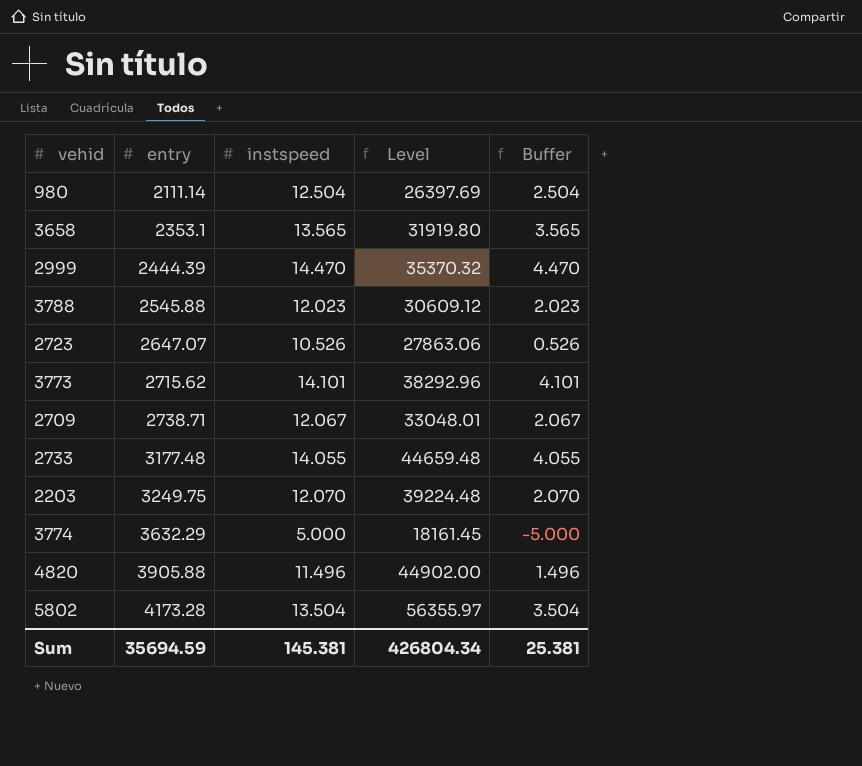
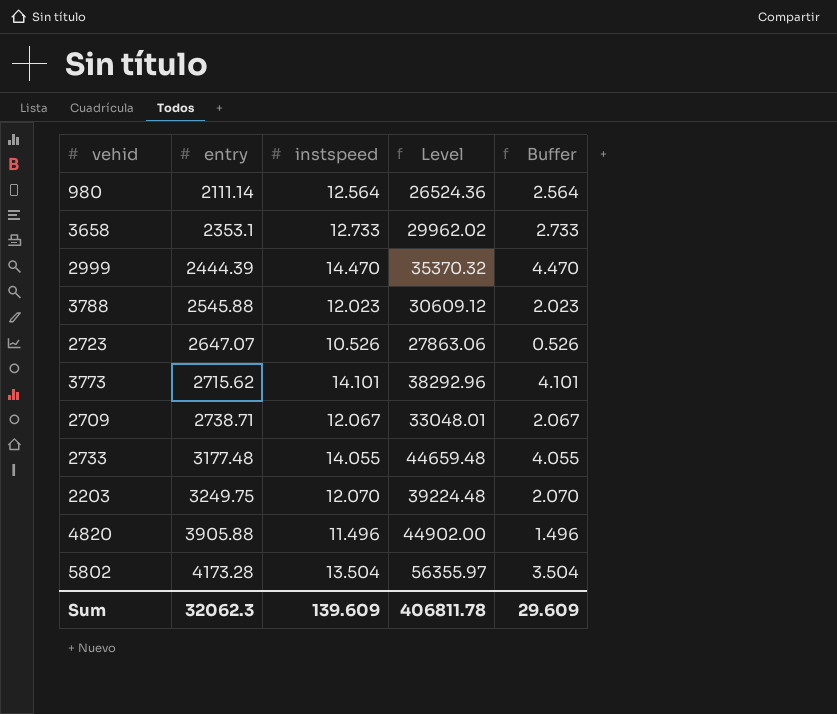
row 3774: 3632.29 | 5.000 | 18161.45 | -5.000 -> none
980 | instspeed: 12.504 -> 12.564
980 | Level: 26397.69 -> 26524.36
980 | Buffer: 2.504 -> 2.564
3658 | instspeed: 13.565 -> 12.733
3658 | Level: 31919.80 -> 29962.02
3658 | Buffer: 3.565 -> 2.733
Sum | entry: 35694.59 -> 32062.3
Sum | instspeed: 145.381 -> 139.609
Sum | Level: 426804.34 -> 406811.78
Sum | Buffer: 25.381 -> 29.609

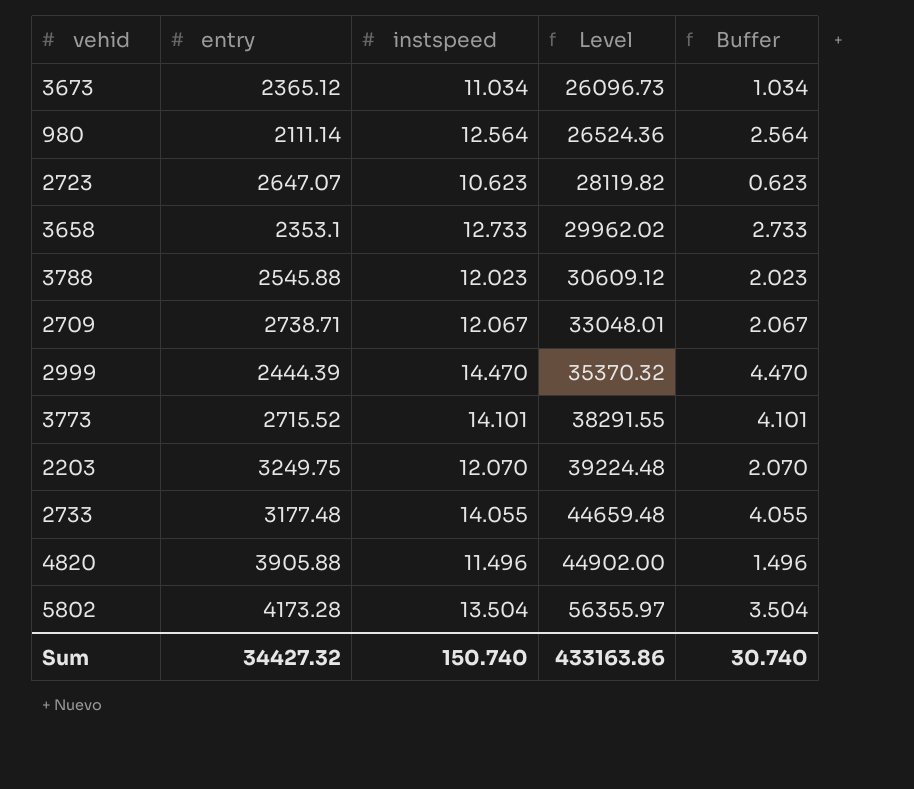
row order: entry ascending -> Level ascending
row 3673: none -> 2365.12 | 11.034 | 26096.73 | 1.034
2723 | instspeed: 10.526 -> 10.623
2723 | Level: 27863.06 -> 28119.82
2723 | Buffer: 0.526 -> 0.623
3773 | entry: 2715.62 -> 2715.52
3773 | Level: 38292.96 -> 38291.55
Sum | entry: 32062.3 -> 34427.32
Sum | instspeed: 139.609 -> 150.740
Sum | Level: 406811.78 -> 433163.86
Sum | Buffer: 29.609 -> 30.740

